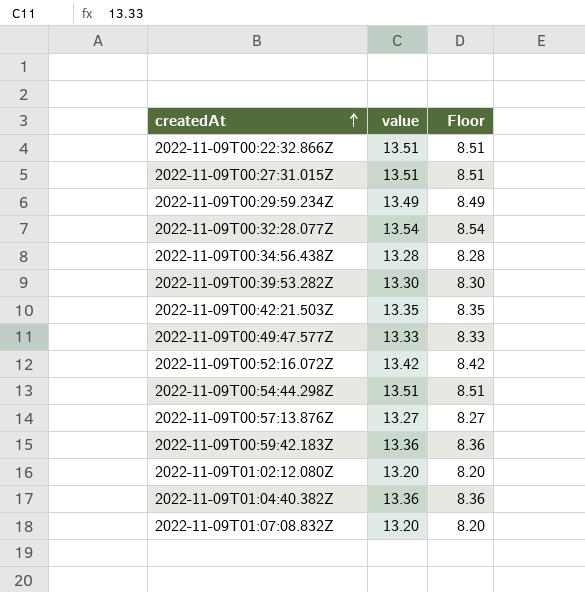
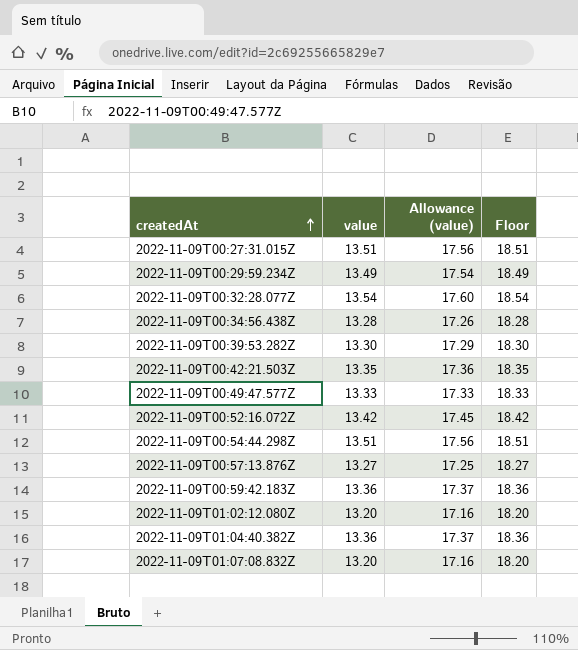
column Allowance (value) | formula: none -> [value] * 1.3
column Floor | formula: [value] - 5 -> [value] + 5
row 2022-11-09T00:22:32.866Z: 13.51 | 8.51 -> none

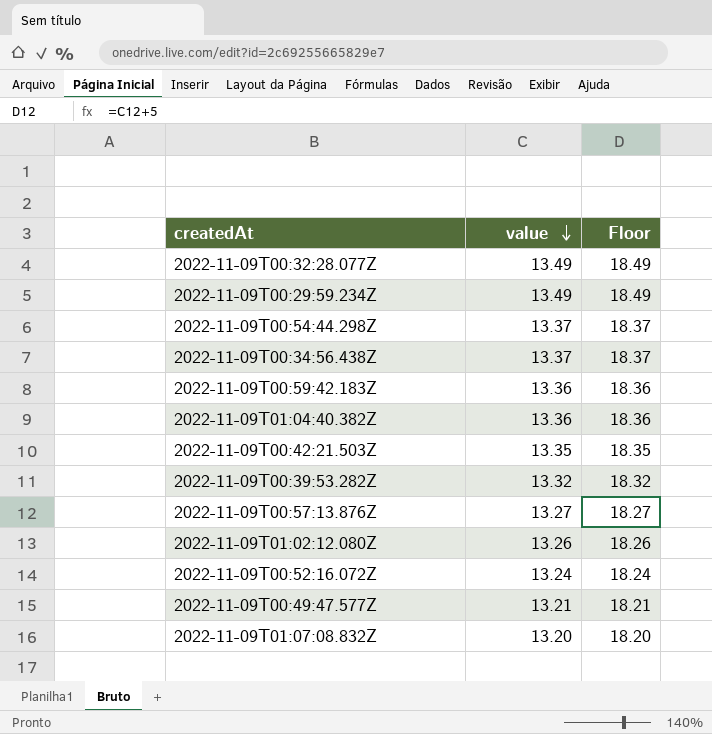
row order: createdAt ascending -> value descending
column Allowance (value) | formula: [value] * 1.3 -> none
row 2022-11-09T00:27:31.015Z: 13.51 | 17.56 | 18.51 -> none
2022-11-09T00:32:28.077Z | value: 13.54 -> 13.49
2022-11-09T00:32:28.077Z | Floor: 18.54 -> 18.49
2022-11-09T00:54:44.298Z | value: 13.51 -> 13.37
2022-11-09T00:54:44.298Z | Floor: 18.51 -> 18.37
2022-11-09T00:34:56.438Z | value: 13.28 -> 13.37
2022-11-09T00:34:56.438Z | Floor: 18.28 -> 18.37
2022-11-09T00:39:53.282Z | value: 13.30 -> 13.32
2022-11-09T00:39:53.282Z | Floor: 18.30 -> 18.32
2022-11-09T01:02:12.080Z | value: 13.20 -> 13.26
2022-11-09T01:02:12.080Z | Floor: 18.20 -> 18.26
2022-11-09T00:52:16.072Z | value: 13.42 -> 13.24
2022-11-09T00:52:16.072Z | Floor: 18.42 -> 18.24
2022-11-09T00:49:47.577Z | value: 13.33 -> 13.21
2022-11-09T00:49:47.577Z | Floor: 18.33 -> 18.21

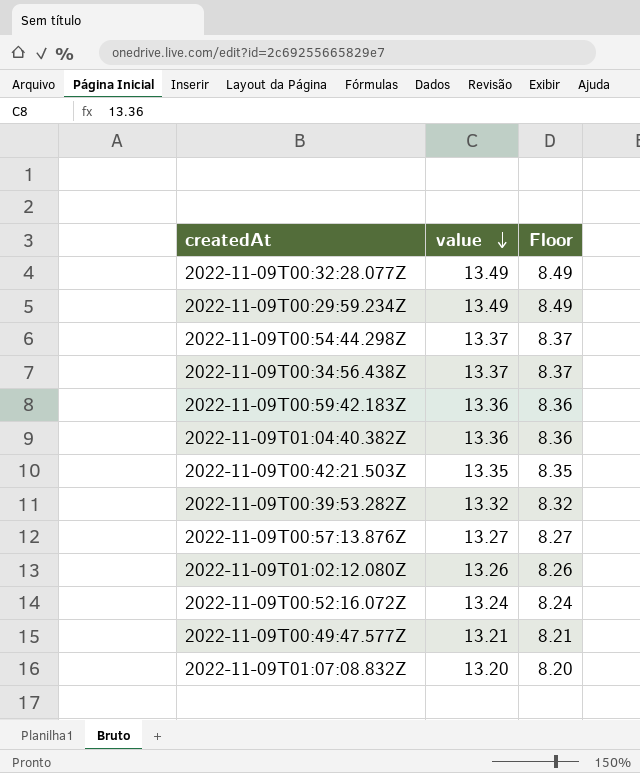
column Floor | formula: [value] + 5 -> [value] - 5

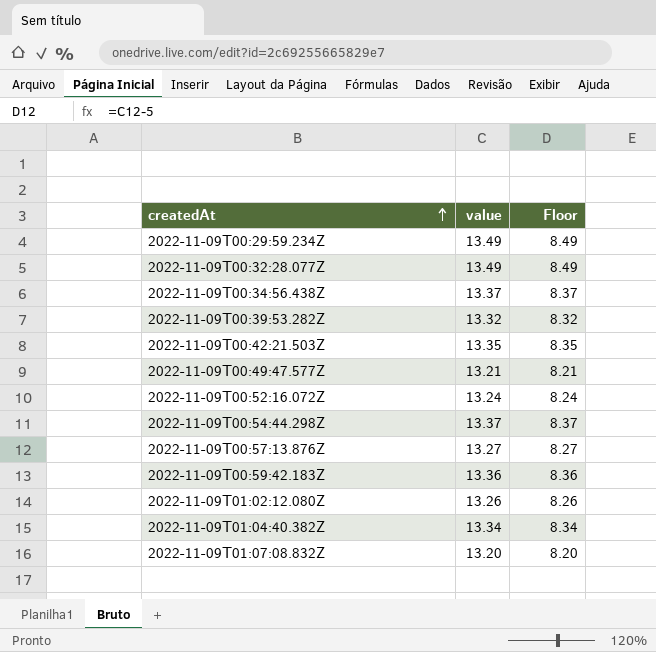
row order: value descending -> createdAt ascending
2022-11-09T01:04:40.382Z | value: 13.36 -> 13.34
2022-11-09T01:04:40.382Z | Floor: 8.36 -> 8.34

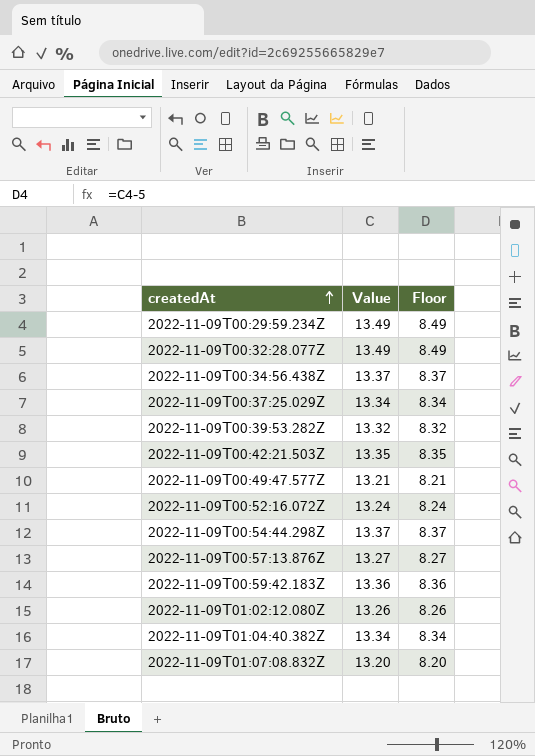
column name: value -> Value
row 2022-11-09T00:37:25.029Z: none -> 13.34 | 8.34

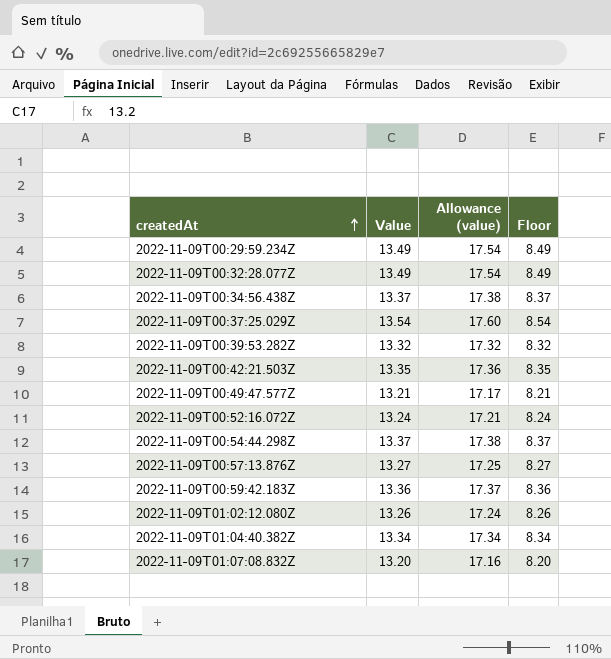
column Allowance (value) | formula: none -> [Value] * 1.3
2022-11-09T00:37:25.029Z | Value: 13.34 -> 13.54
2022-11-09T00:37:25.029Z | Floor: 8.34 -> 8.54

